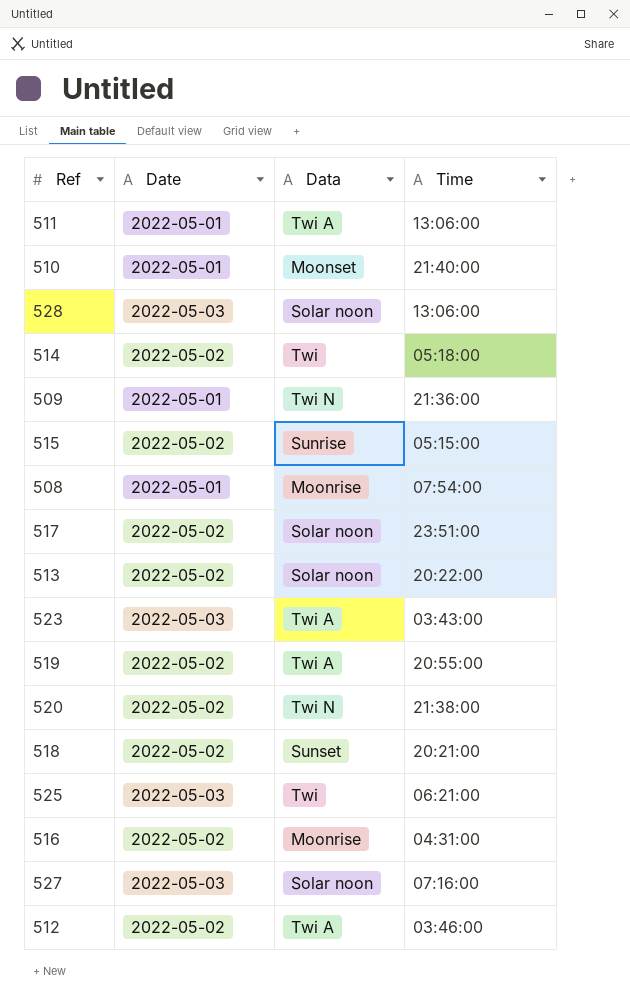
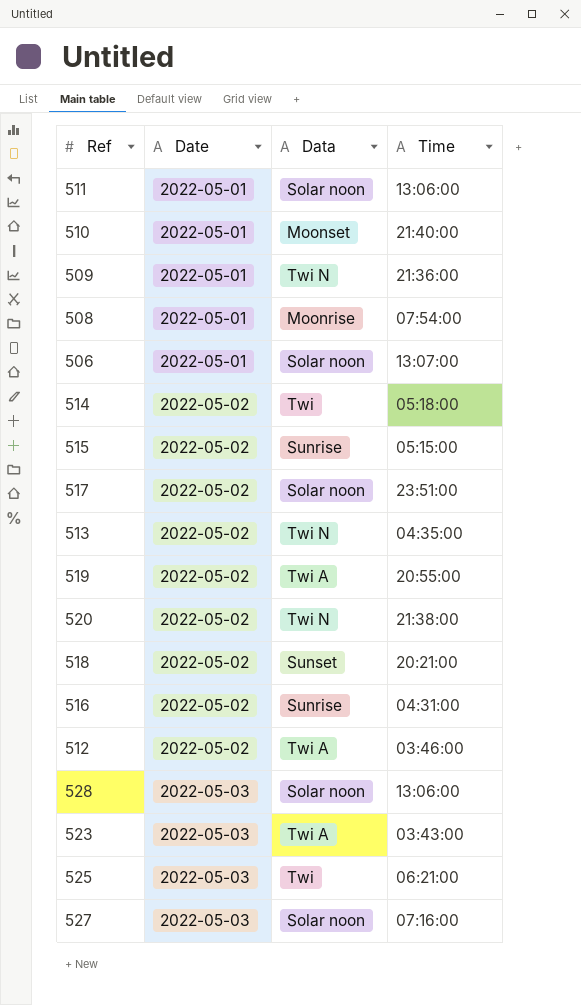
row order: none -> Date ascending
511 | Data: Twi A -> Solar noon
row 506: none -> 2022-05-01 | Solar noon | 13:07:00
513 | Data: Solar noon -> Twi N
513 | Time: 20:22:00 -> 04:35:00
516 | Data: Moonrise -> Sunrise

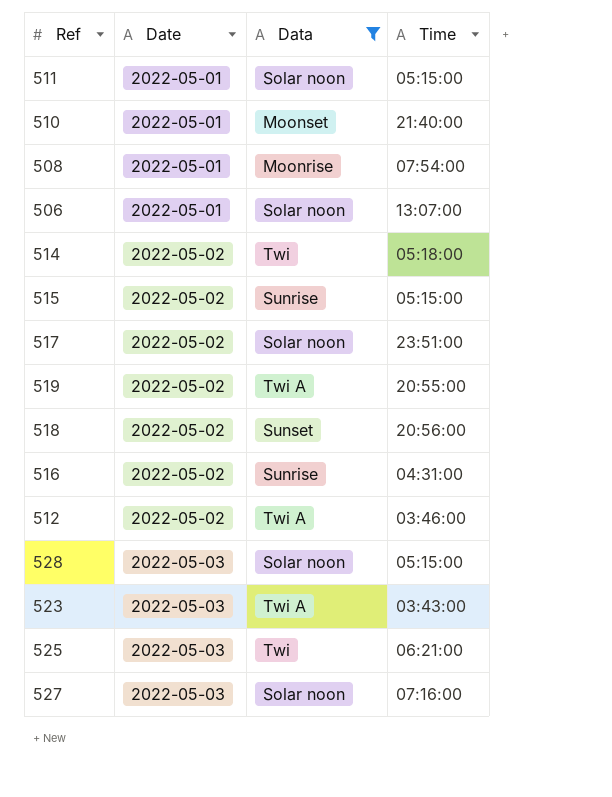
filter: none -> Data != Twi N
511 | Time: 13:06:00 -> 05:15:00
518 | Time: 20:21:00 -> 20:56:00
528 | Time: 13:06:00 -> 05:15:00

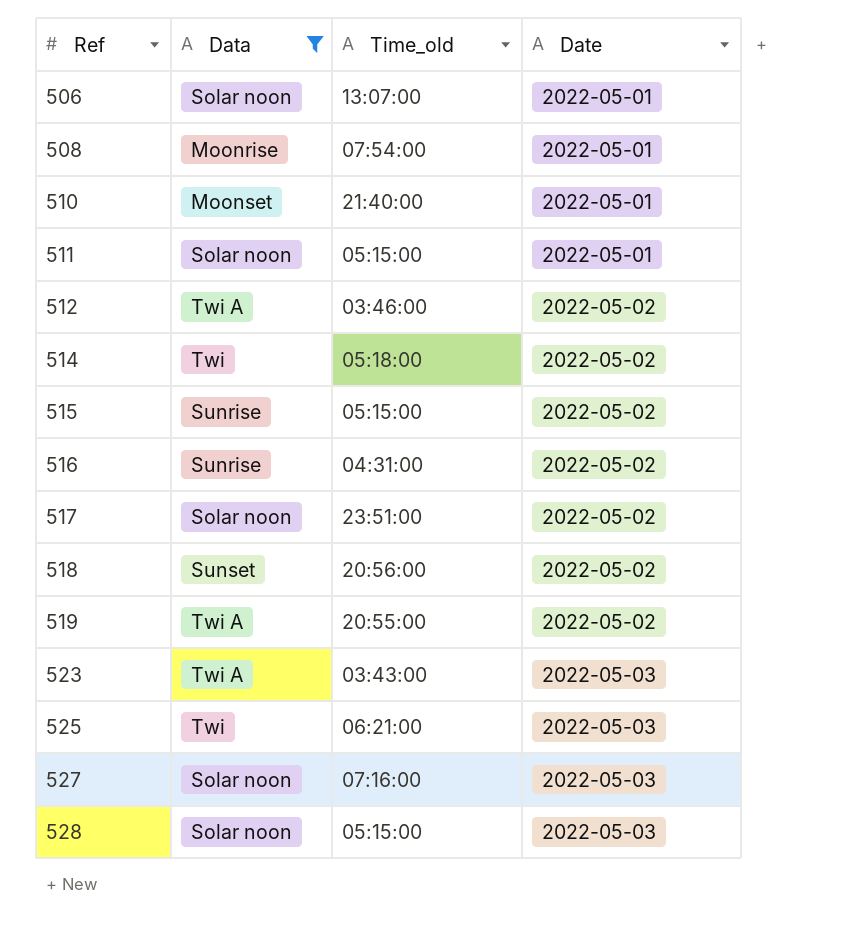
row order: Date ascending -> Ref ascending
column name: Time -> Time_old
column Date | position: 2 -> 4

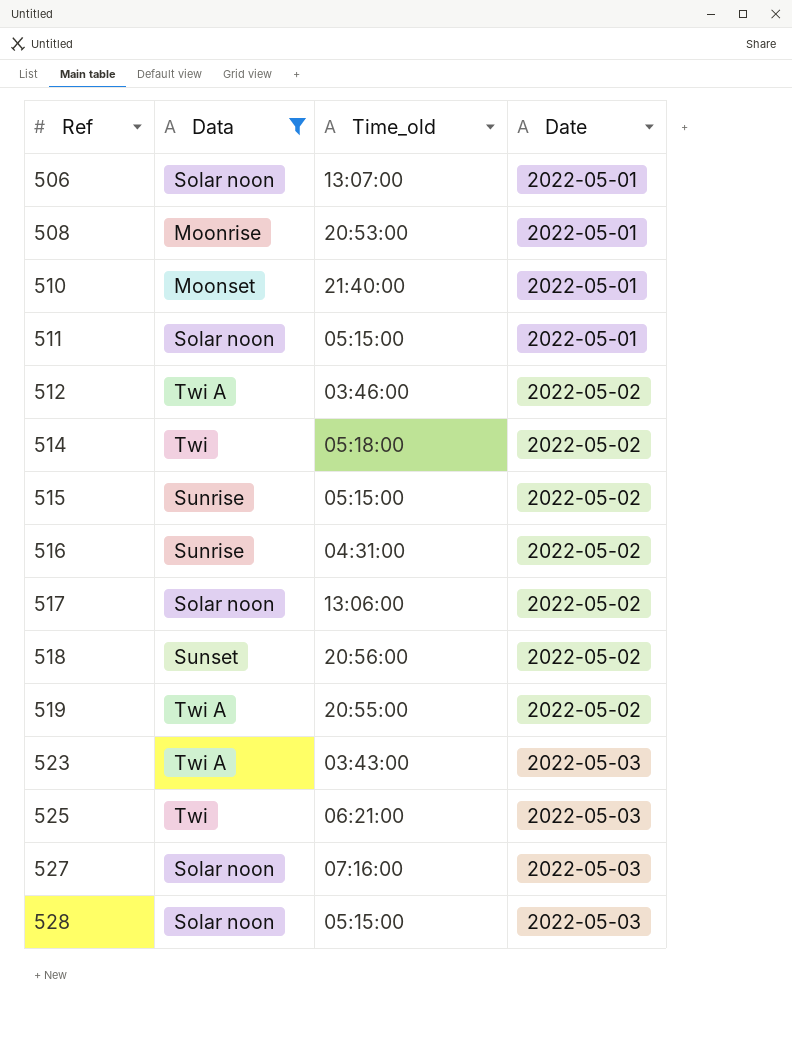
508 | Time_old: 07:54:00 -> 20:53:00
517 | Time_old: 23:51:00 -> 13:06:00

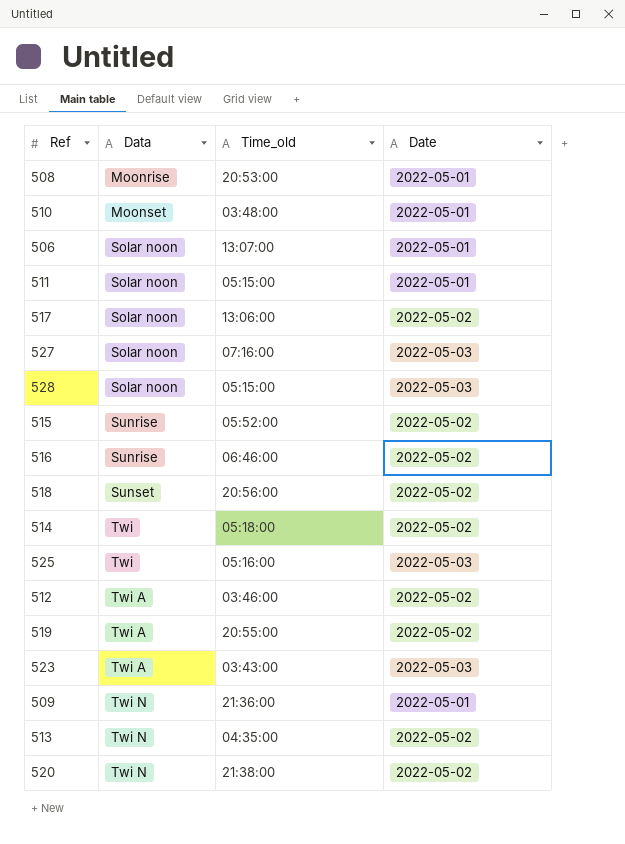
filter: Data != Twi N -> none
row order: Ref ascending -> Data ascending
510 | Time_old: 21:40:00 -> 03:48:00
515 | Time_old: 05:15:00 -> 05:52:00
516 | Time_old: 04:31:00 -> 06:46:00
525 | Time_old: 06:21:00 -> 05:16:00

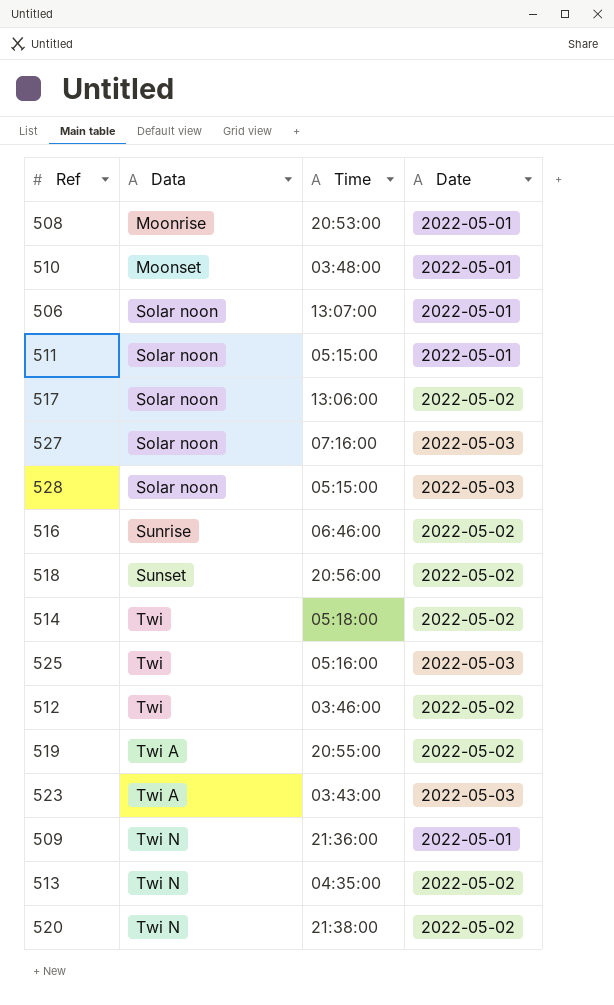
column name: Time_old -> Time
row 515: Sunrise | 05:52:00 | 2022-05-02 -> none
512 | Data: Twi A -> Twi

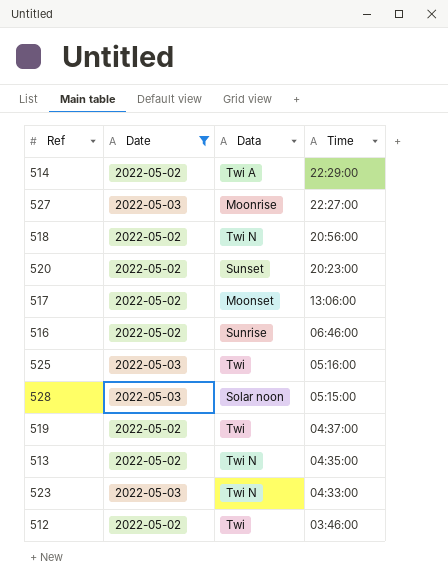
filter: none -> Date != 2022-05-01
row order: Data ascending -> Time descending
column Date | position: 4 -> 2
514 | Data: Twi -> Twi A
514 | Time: 05:18:00 -> 22:29:00
527 | Data: Solar noon -> Moonrise
527 | Time: 07:16:00 -> 22:27:00
518 | Data: Sunset -> Twi N
520 | Data: Twi N -> Sunset
520 | Time: 21:38:00 -> 20:23:00
517 | Data: Solar noon -> Moonset
519 | Data: Twi A -> Twi
519 | Time: 20:55:00 -> 04:37:00
523 | Data: Twi A -> Twi N
523 | Time: 03:43:00 -> 04:33:00

